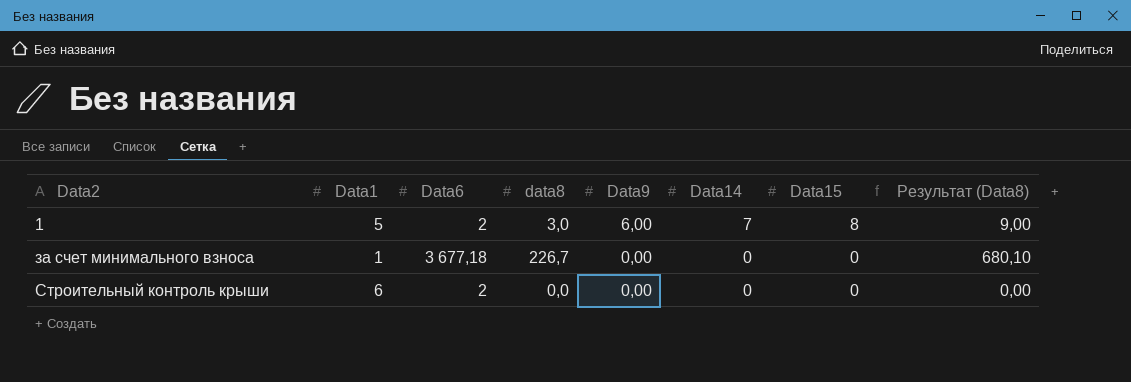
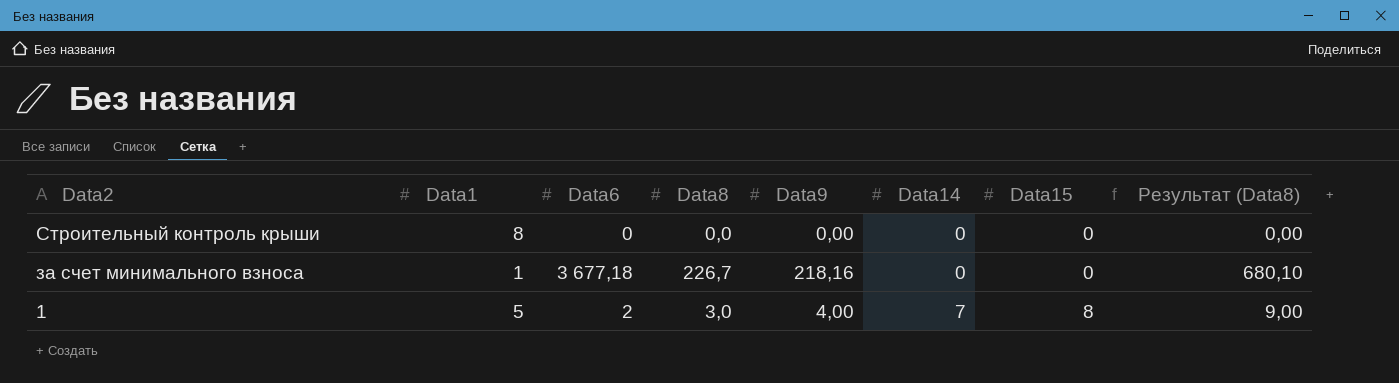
row order: Data2 ascending -> Data2 descending
column name: data8 -> Data8
Строительный контроль крыши | Data1: 6 -> 8
Строительный контроль крыши | Data6: 2 -> 0
за счет минимального взноса | Data9: 0,00 -> 218,16
1 | Data9: 6,00 -> 4,00

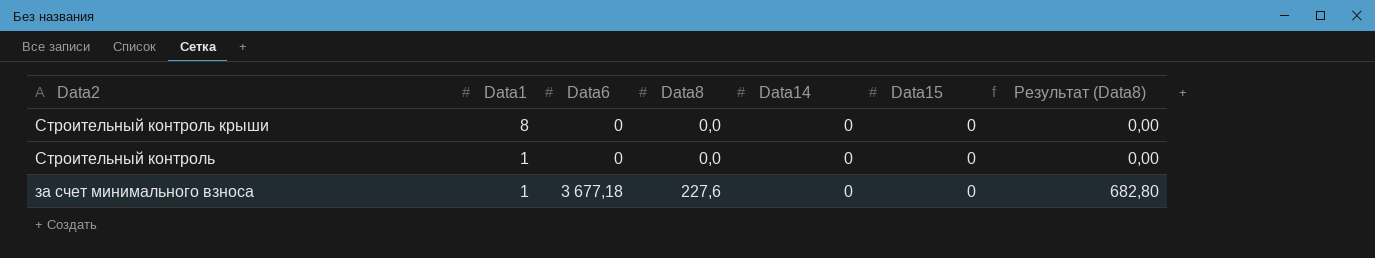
column Data9 | position: 5 -> none
row 1: 5 | 2 | 3,0 | 4,00 | 7 | 8 | 9,00 -> none
row Строительный контроль: none -> 1 | 0 | 0,0 | 0 | 0 | 0,00
за счет минимального взноса | Data8: 226,7 -> 227,6
за счет минимального взноса | Результат (Data8): 680,10 -> 682,80

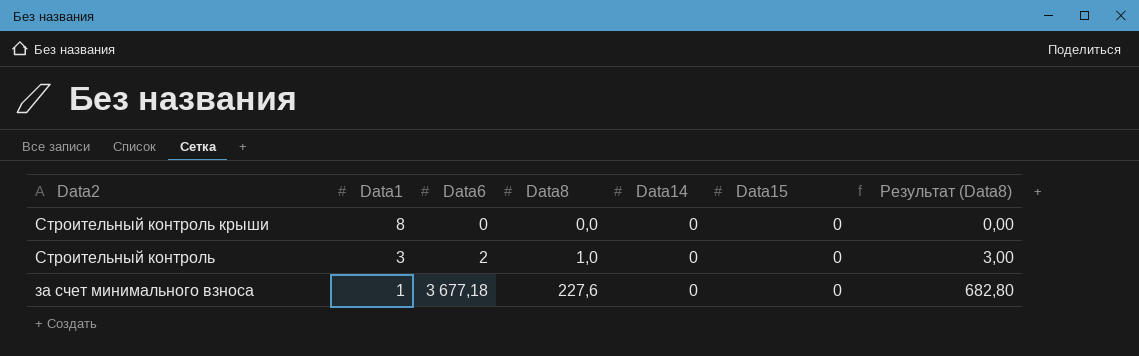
Строительный контроль | Data1: 1 -> 3
Строительный контроль | Data6: 0 -> 2
Строительный контроль | Data8: 0,0 -> 1,0
Строительный контроль | Результат (Data8): 0,00 -> 3,00

